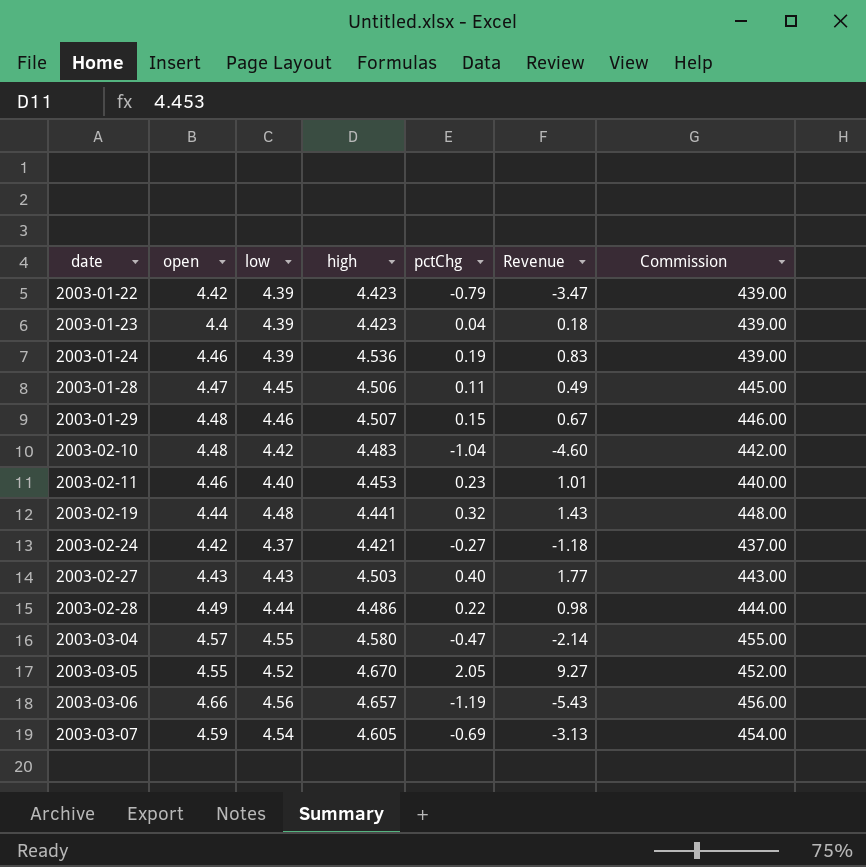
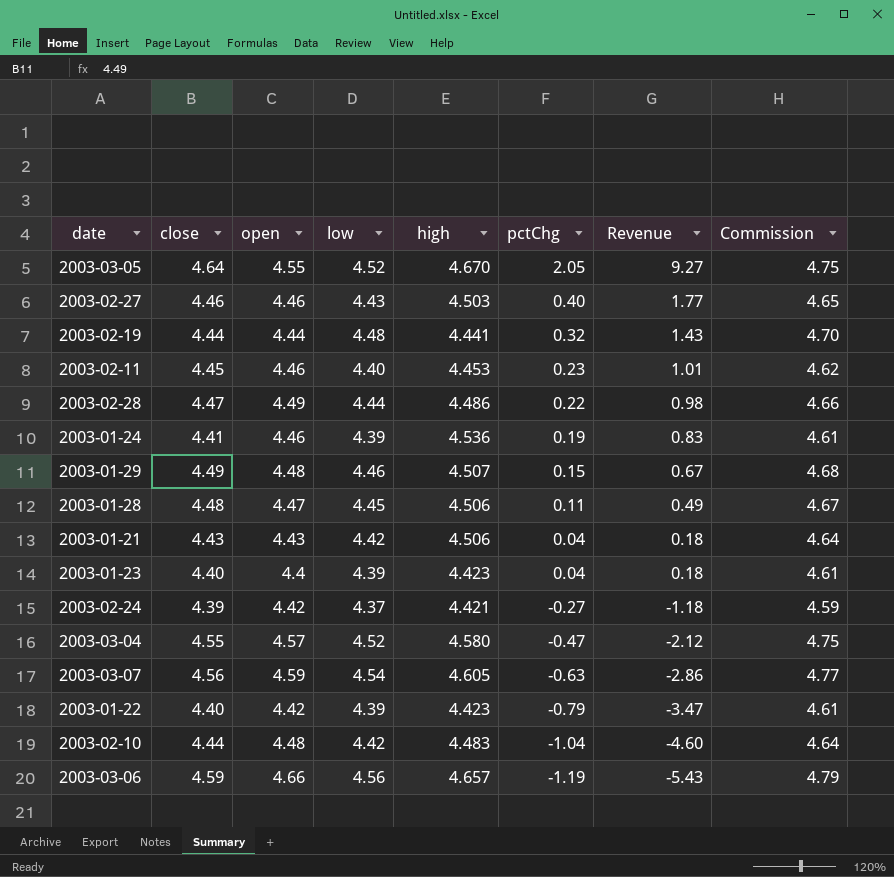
row order: date ascending -> pctChg descending
column close | position: none -> 2
column Commission | formula: [low] * 100 -> [low] * 1.05
2003-02-27 | open: 4.43 -> 4.46
row 2003-01-21: none -> 4.43 | 4.43 | 4.42 | 4.506 | 0.04 | 0.18 | 4.64
2003-03-04 | low: 4.55 -> 4.52
2003-03-04 | Revenue: -2.14 -> -2.12
2003-03-07 | pctChg: -0.69 -> -0.63
2003-03-07 | Revenue: -3.13 -> -2.86

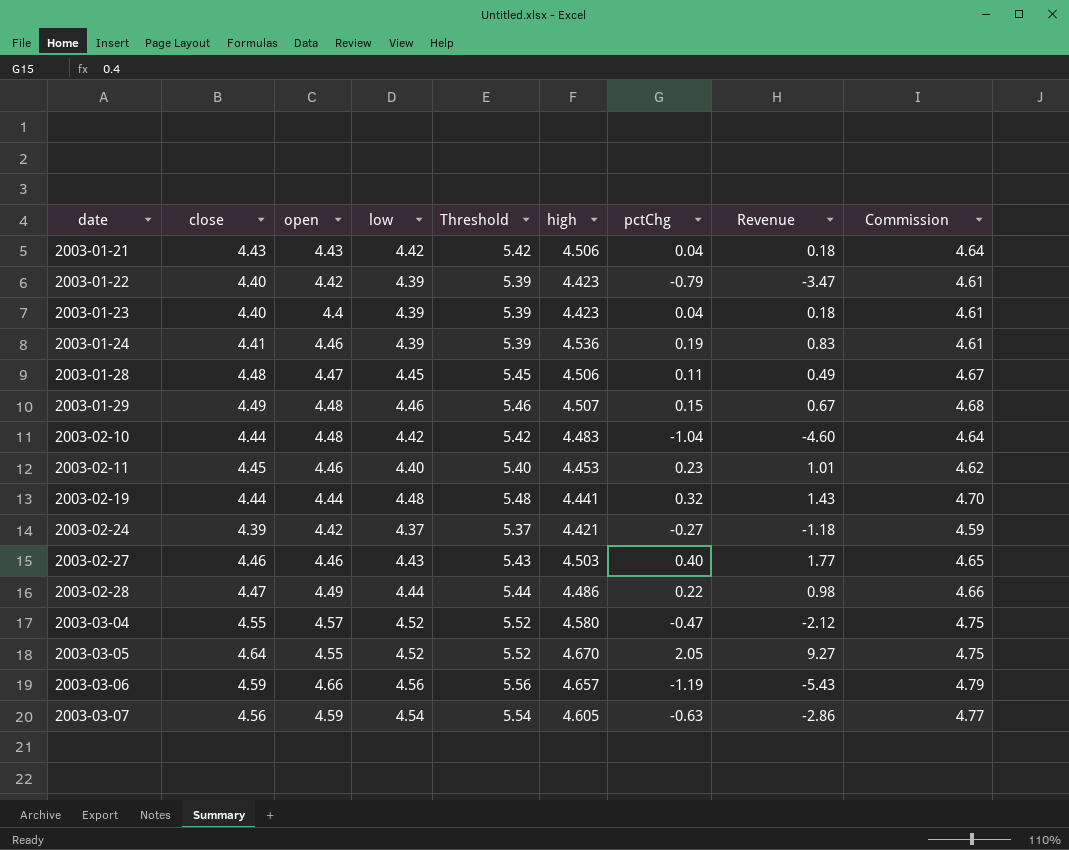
row order: pctChg descending -> date ascending
column Threshold | formula: none -> [low] + 1

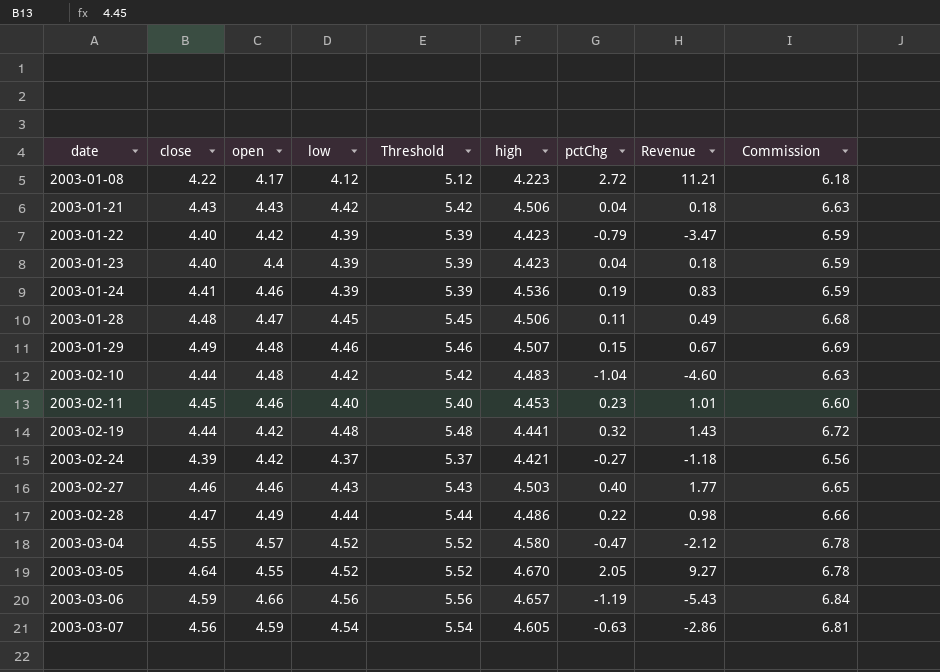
column Commission | formula: [low] * 1.05 -> [low] * 1.5
row 2003-01-08: none -> 4.22 | 4.17 | 4.12 | 5.12 | 4.223 | 2.72 | 11.21 | 6.18
2003-02-19 | open: 4.44 -> 4.42

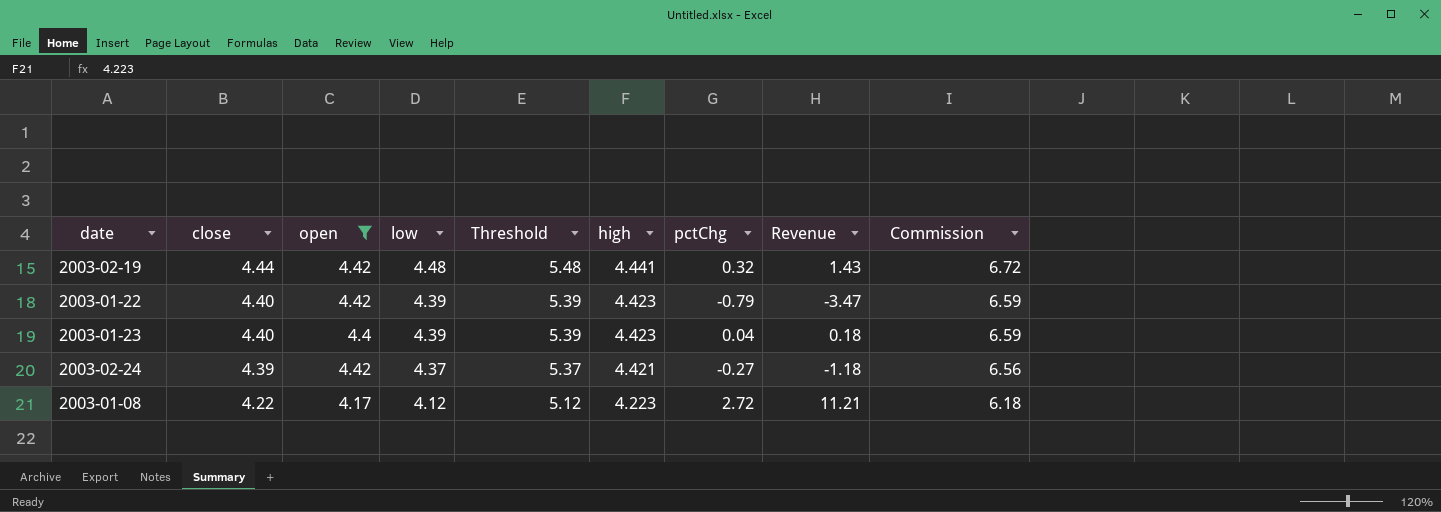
filter: none -> open <= 4.42
row order: date ascending -> close descending

